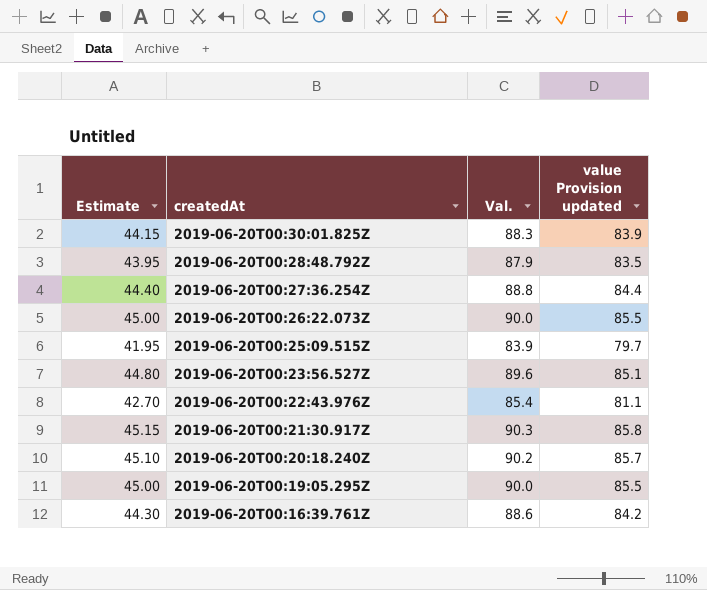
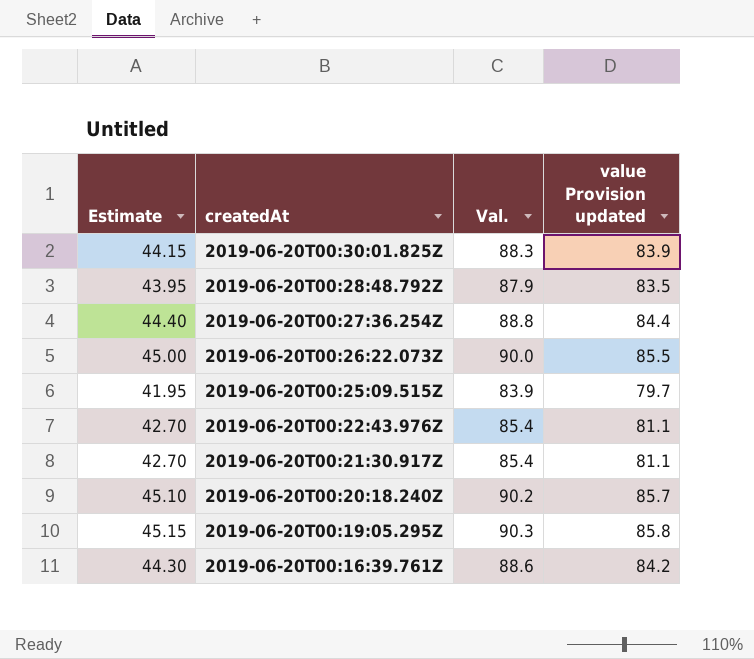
row 2019-06-20T00:23:56.527Z: 44.80 | 89.6 | 85.1 -> none
2019-06-20T00:21:30.917Z | Estimate: 45.15 -> 42.70
2019-06-20T00:21:30.917Z | Val.: 90.3 -> 85.4
2019-06-20T00:21:30.917Z | value Provision updated: 85.8 -> 81.1
2019-06-20T00:19:05.295Z | Estimate: 45.00 -> 45.15
2019-06-20T00:19:05.295Z | Val.: 90.0 -> 90.3
2019-06-20T00:19:05.295Z | value Provision updated: 85.5 -> 85.8

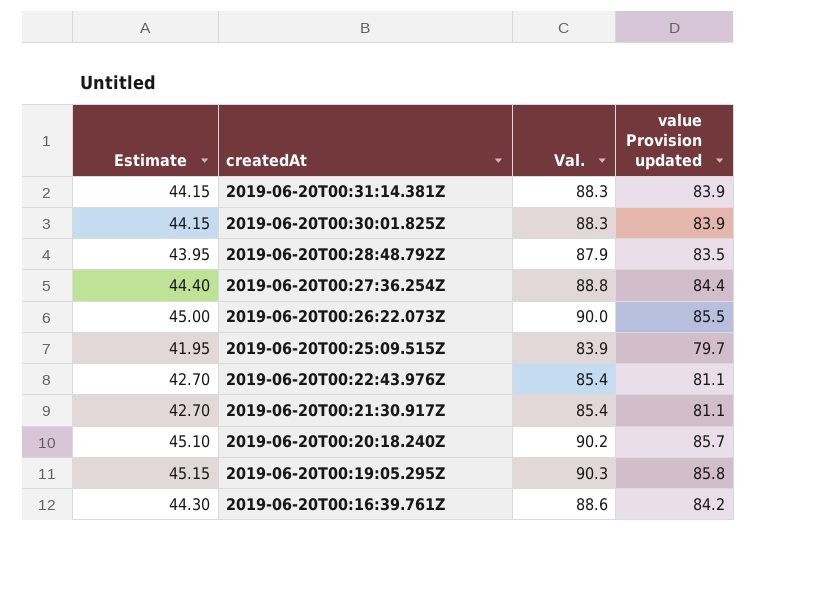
row 2019-06-20T00:31:14.381Z: none -> 44.15 | 88.3 | 83.9

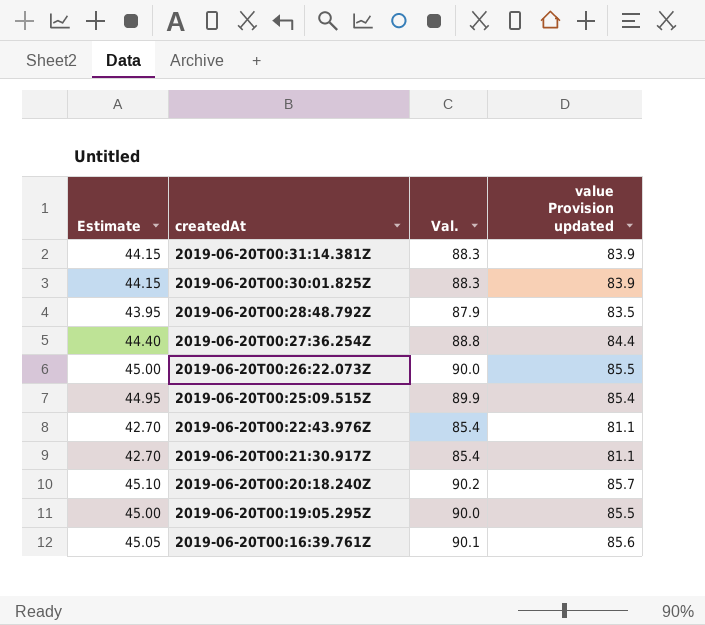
2019-06-20T00:25:09.515Z | Estimate: 41.95 -> 44.95
2019-06-20T00:25:09.515Z | Val.: 83.9 -> 89.9
2019-06-20T00:25:09.515Z | value Provision updated: 79.7 -> 85.4
2019-06-20T00:19:05.295Z | Estimate: 45.15 -> 45.00
2019-06-20T00:19:05.295Z | Val.: 90.3 -> 90.0
2019-06-20T00:19:05.295Z | value Provision updated: 85.8 -> 85.5
2019-06-20T00:16:39.761Z | Estimate: 44.30 -> 45.05
2019-06-20T00:16:39.761Z | Val.: 88.6 -> 90.1
2019-06-20T00:16:39.761Z | value Provision updated: 84.2 -> 85.6

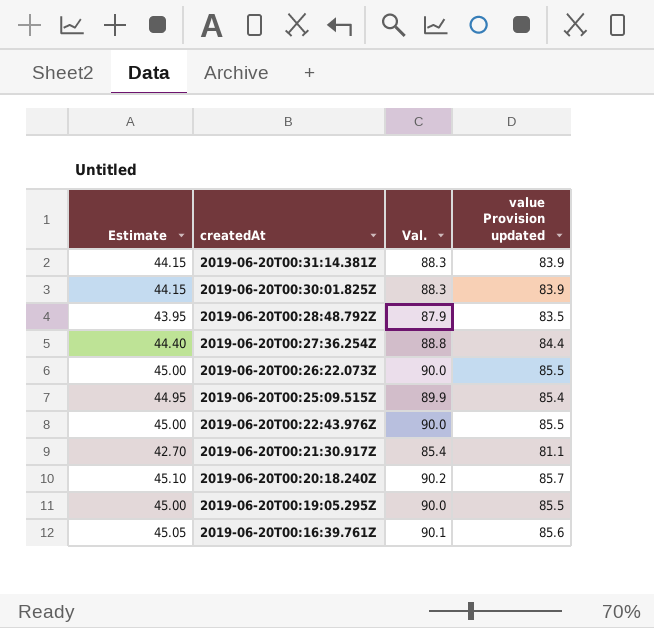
2019-06-20T00:22:43.976Z | Estimate: 42.70 -> 45.00
2019-06-20T00:22:43.976Z | Val.: 85.4 -> 90.0
2019-06-20T00:22:43.976Z | value Provision updated: 81.1 -> 85.5

